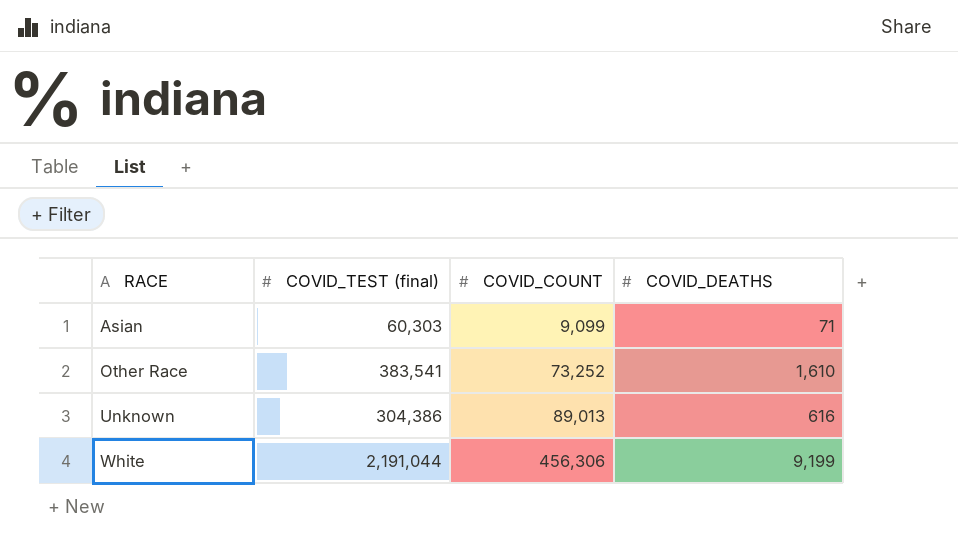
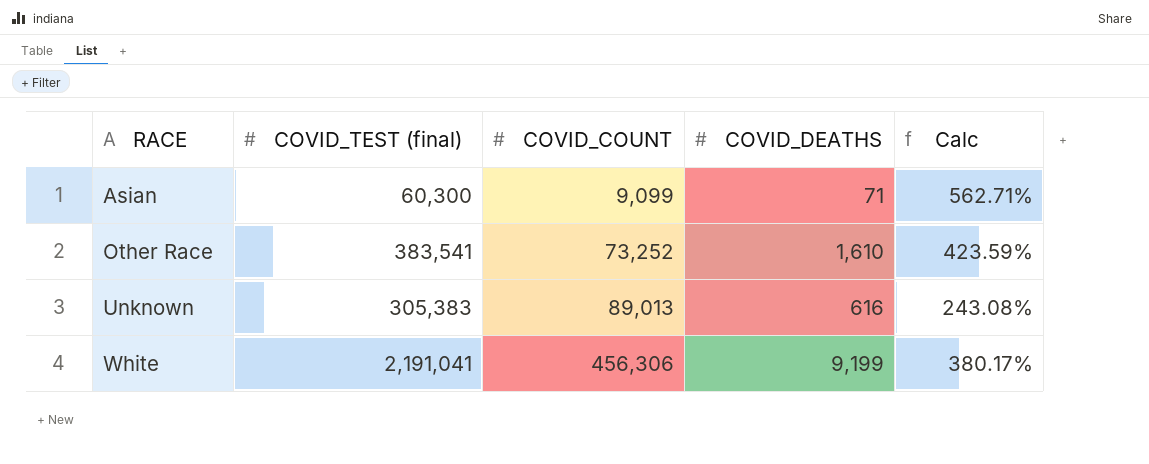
column Calc | formula: none -> ([COVID_TEST (final)] - [COVID_COUNT]) / [COVID_COUNT]
Asian | COVID_TEST (final): 60,303 -> 60,300
Unknown | COVID_TEST (final): 304,386 -> 305,383
White | COVID_TEST (final): 2,191,044 -> 2,191,041

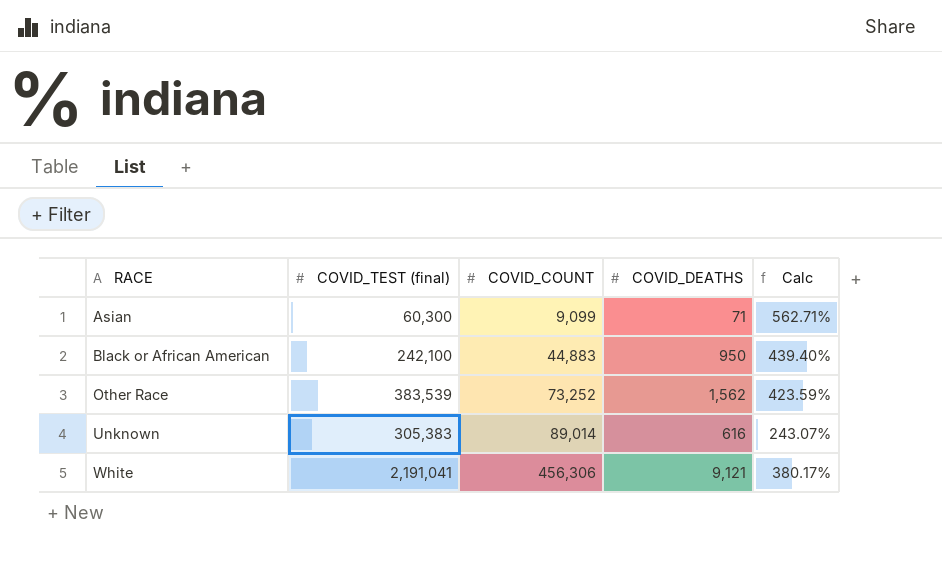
row Black or African American: none -> 242,100 | 44,883 | 950 | 439.40%
Other Race | COVID_TEST (final): 383,541 -> 383,539
Other Race | COVID_DEATHS: 1,610 -> 1,562
Unknown | COVID_COUNT: 89,013 -> 89,014
Unknown | Calc: 243.08% -> 243.07%
White | COVID_DEATHS: 9,199 -> 9,121

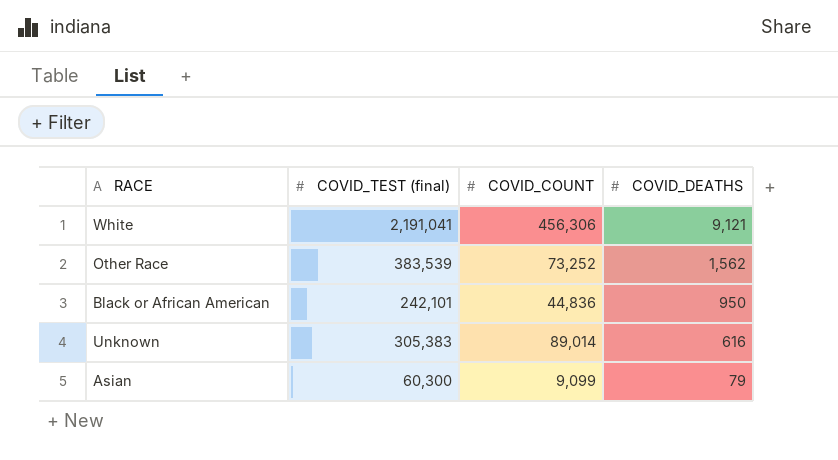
row order: RACE ascending -> COVID_DEATHS descending
column Calc | formula: ([COVID_TEST (final)] - [COVID_COUNT]) / [COVID_COUNT] -> none
Black or African American | COVID_TEST (final): 242,100 -> 242,101
Black or African American | COVID_COUNT: 44,883 -> 44,836
Asian | COVID_DEATHS: 71 -> 79

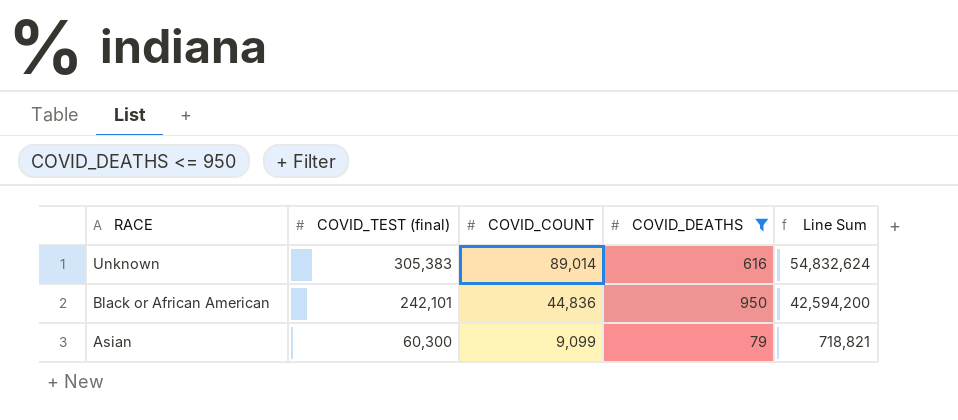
filter: none -> COVID_DEATHS <= 950
row order: COVID_DEATHS descending -> RACE descending
column Line Sum | formula: none -> [COVID_COUNT] * [COVID_DEATHS]

